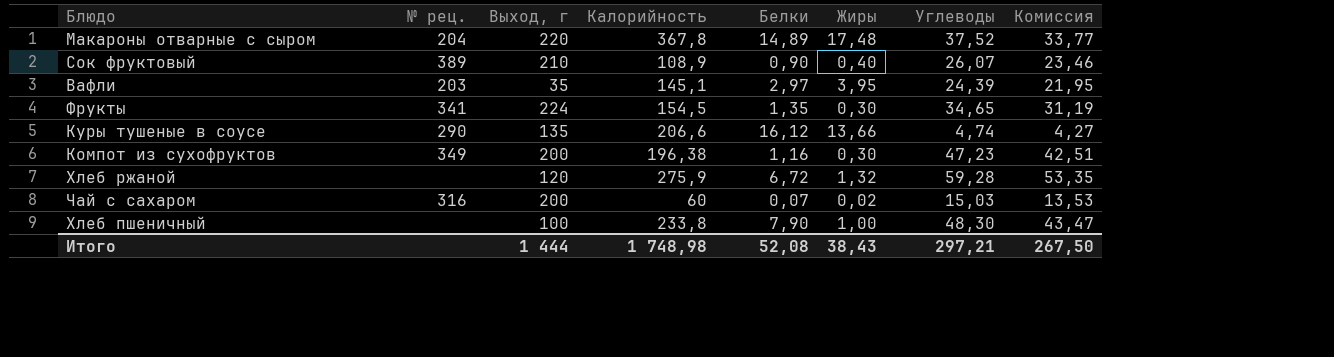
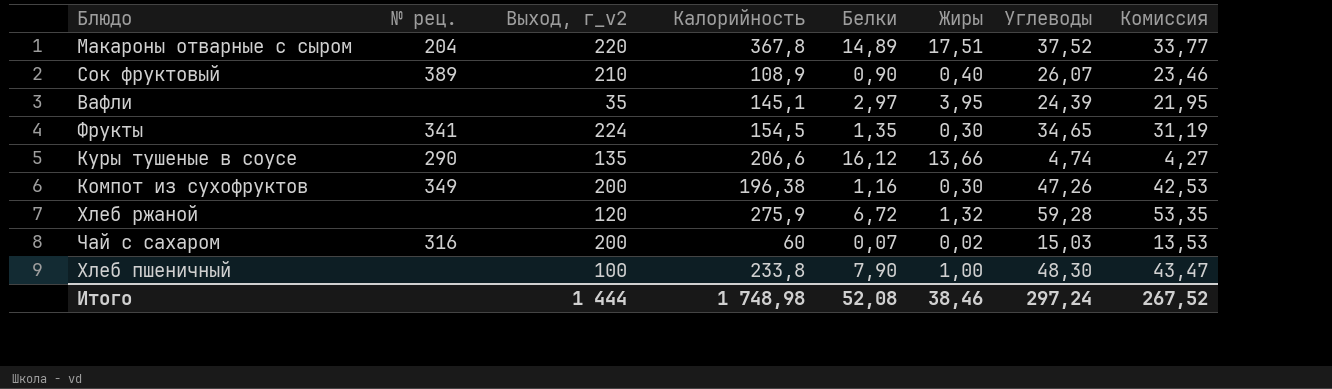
column name: Выход, г -> Выход, г_v2
Макароны отварные с сыром | Жиры: 17,48 -> 17,51
Вафли | № рец.: 203 -> none
Компот из сухофруктов | Углеводы: 47,23 -> 47,26
Компот из сухофруктов | Комиссия: 42,51 -> 42,53
Итого | Жиры: 38,43 -> 38,46
Итого | Углеводы: 297,21 -> 297,24
Итого | Комиссия: 267,50 -> 267,52

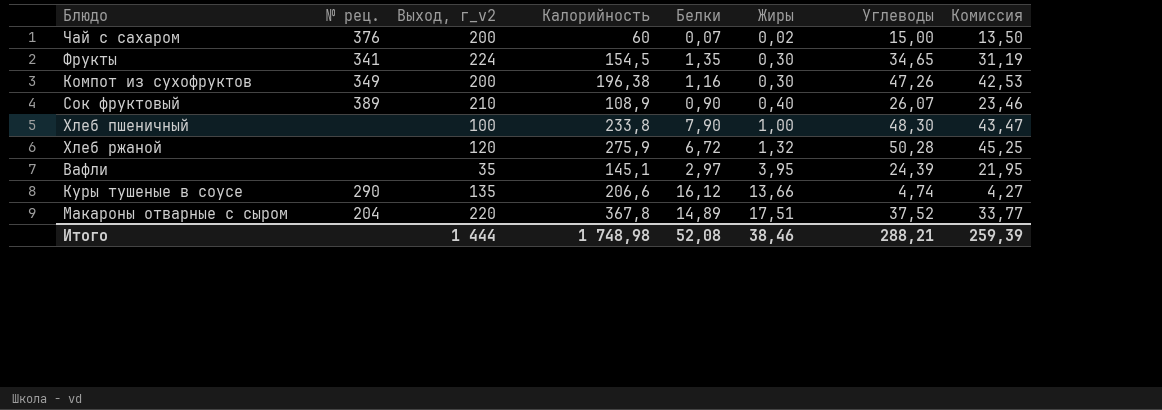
row order: none -> Жиры ascending
Чай с сахаром | № рец.: 316 -> 376
Чай с сахаром | Углеводы: 15,03 -> 15,00
Чай с сахаром | Комиссия: 13,53 -> 13,50
Хлеб ржаной | Углеводы: 59,28 -> 50,28
Хлеб ржаной | Комиссия: 53,35 -> 45,25
Итого | Углеводы: 297,24 -> 288,21
Итого | Комиссия: 267,52 -> 259,39

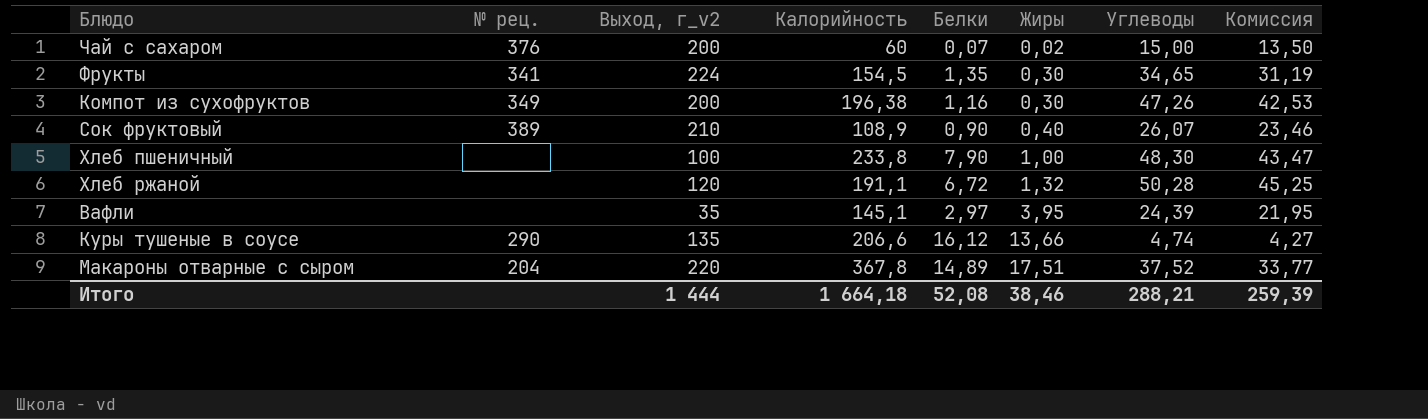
Хлеб ржаной | Калорийность: 275,9 -> 191,1
Итого | Калорийность: 1 748,98 -> 1 664,18

